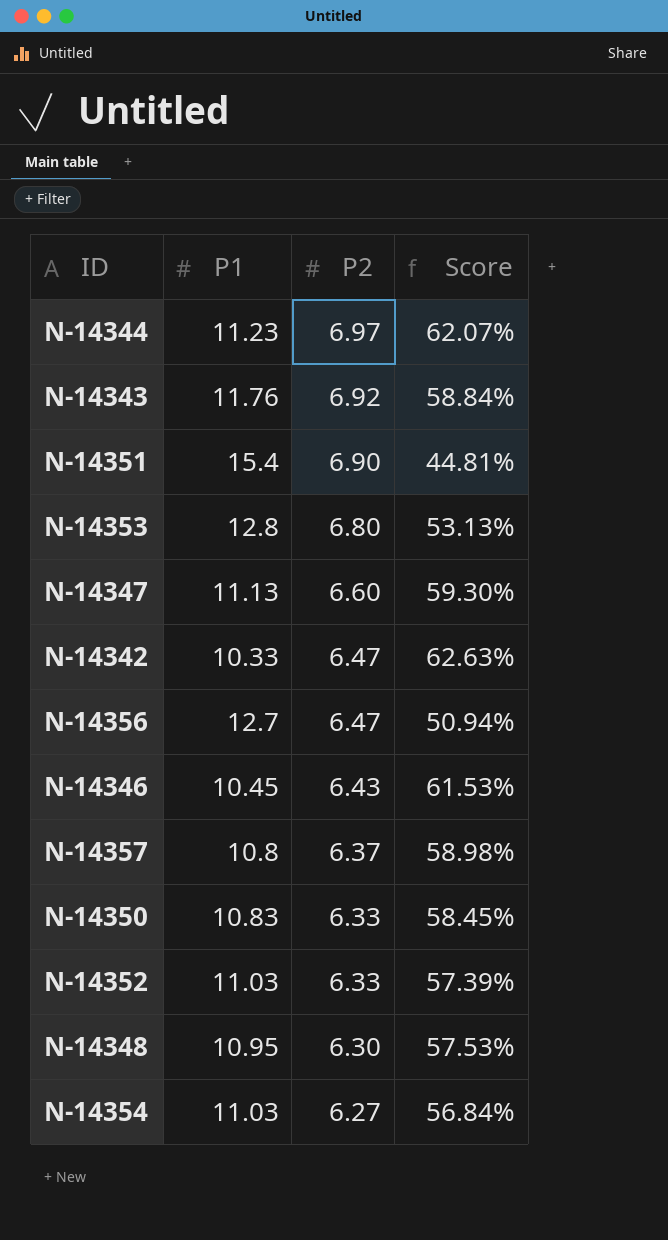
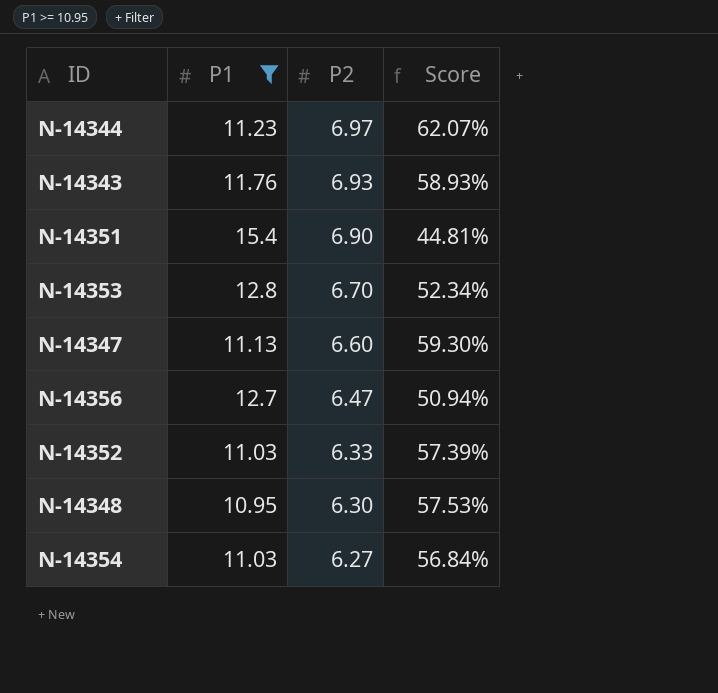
filter: none -> P1 >= 10.95
N-14343 | P2: 6.92 -> 6.93
N-14343 | Score: 58.84% -> 58.93%
N-14353 | P2: 6.80 -> 6.70
N-14353 | Score: 53.13% -> 52.34%

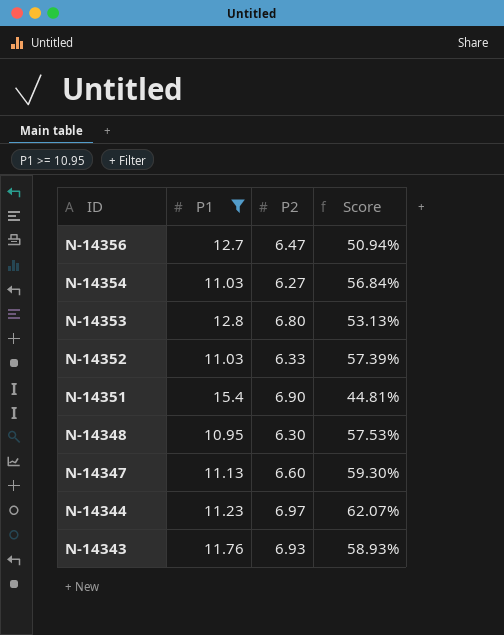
row order: P2 descending -> ID descending
N-14353 | P2: 6.70 -> 6.80
N-14353 | Score: 52.34% -> 53.13%

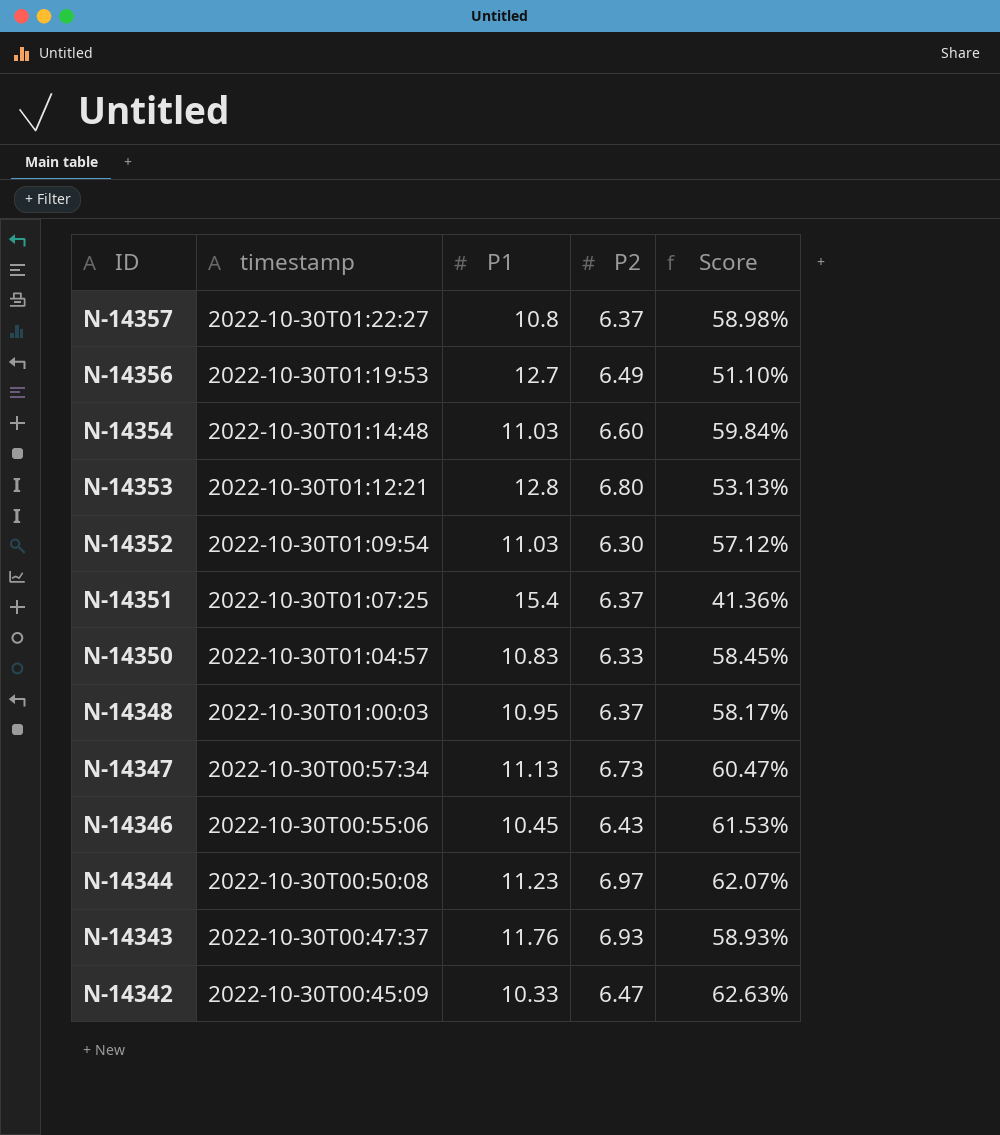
filter: P1 >= 10.95 -> none
column timestamp | position: none -> 2
N-14356 | P2: 6.47 -> 6.49
N-14356 | Score: 50.94% -> 51.10%
N-14354 | P2: 6.27 -> 6.60
N-14354 | Score: 56.84% -> 59.84%
N-14352 | P2: 6.33 -> 6.30
N-14352 | Score: 57.39% -> 57.12%
N-14351 | P2: 6.90 -> 6.37
N-14351 | Score: 44.81% -> 41.36%
N-14348 | P2: 6.30 -> 6.37
N-14348 | Score: 57.53% -> 58.17%
N-14347 | P2: 6.60 -> 6.73
N-14347 | Score: 59.30% -> 60.47%

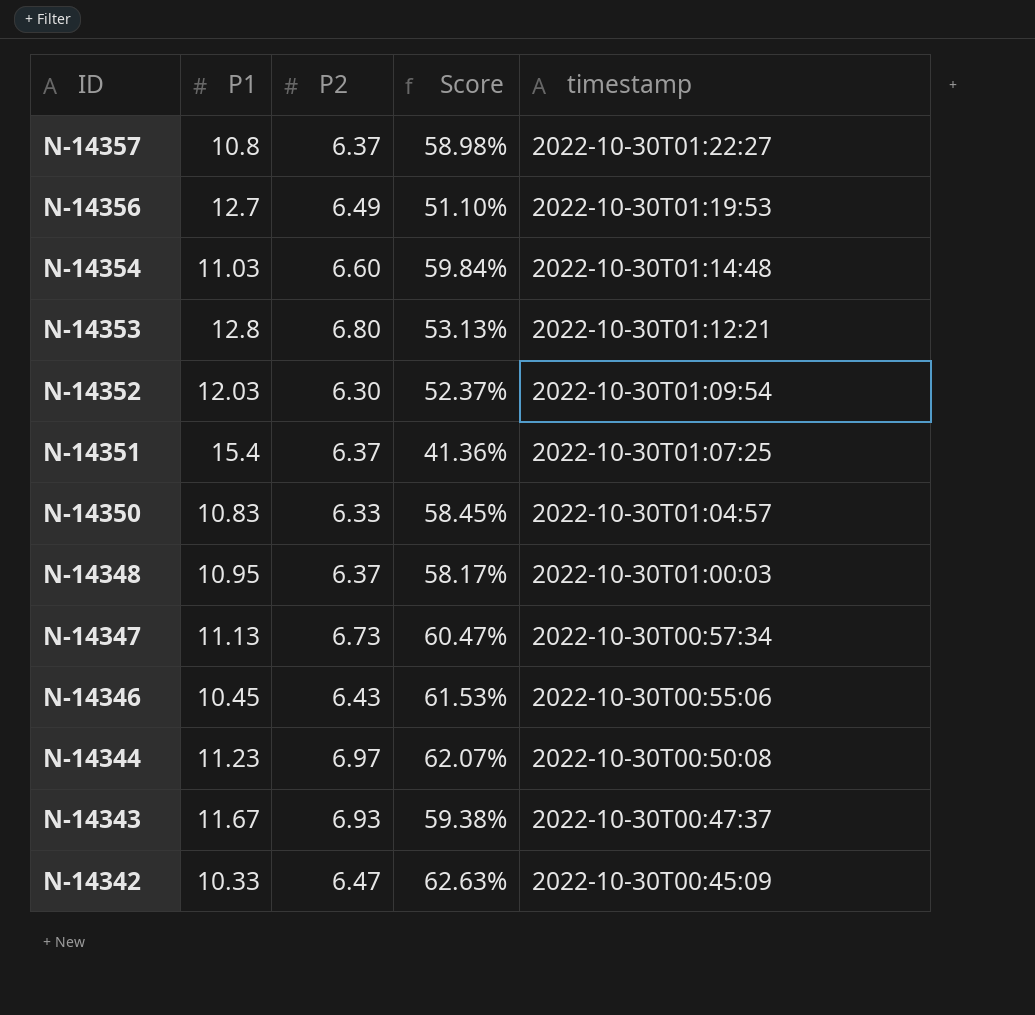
column timestamp | position: 2 -> 5
N-14352 | P1: 11.03 -> 12.03
N-14352 | Score: 57.12% -> 52.37%
N-14343 | P1: 11.76 -> 11.67
N-14343 | Score: 58.93% -> 59.38%

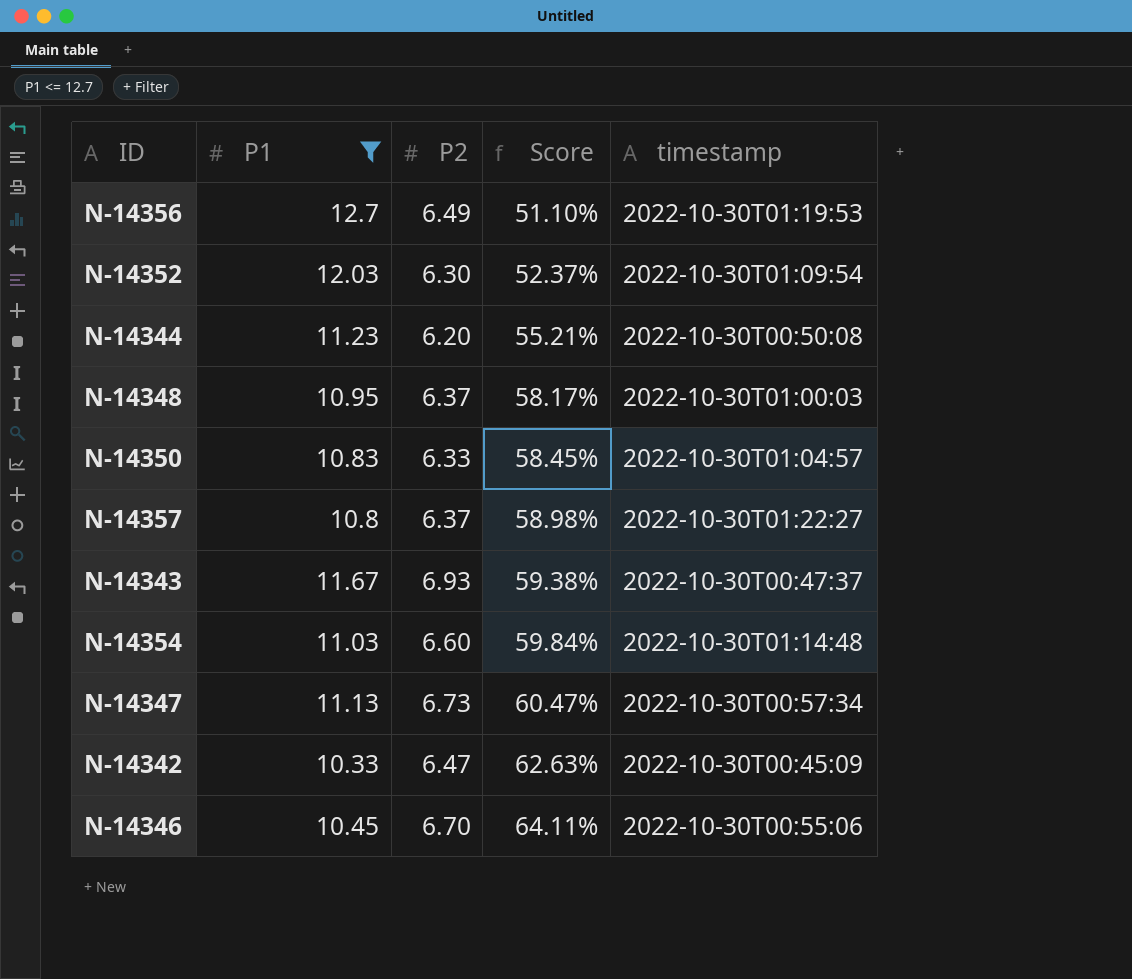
filter: none -> P1 <= 12.7
row order: ID descending -> Score ascending
N-14344 | P2: 6.97 -> 6.20
N-14344 | Score: 62.07% -> 55.21%
N-14346 | P2: 6.43 -> 6.70
N-14346 | Score: 61.53% -> 64.11%

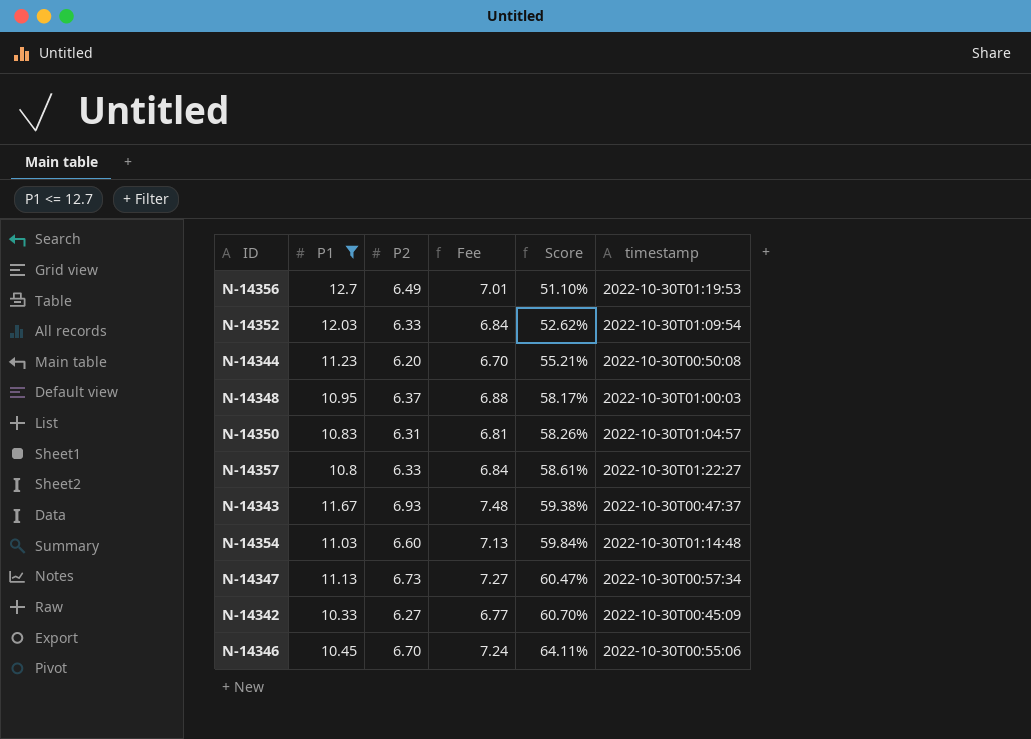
column Fee | formula: none -> [P2] * 1.08
N-14352 | P2: 6.30 -> 6.33
N-14352 | Score: 52.37% -> 52.62%
N-14350 | P2: 6.33 -> 6.31
N-14350 | Score: 58.45% -> 58.26%
N-14357 | P2: 6.37 -> 6.33
N-14357 | Score: 58.98% -> 58.61%
N-14342 | P2: 6.47 -> 6.27
N-14342 | Score: 62.63% -> 60.70%

